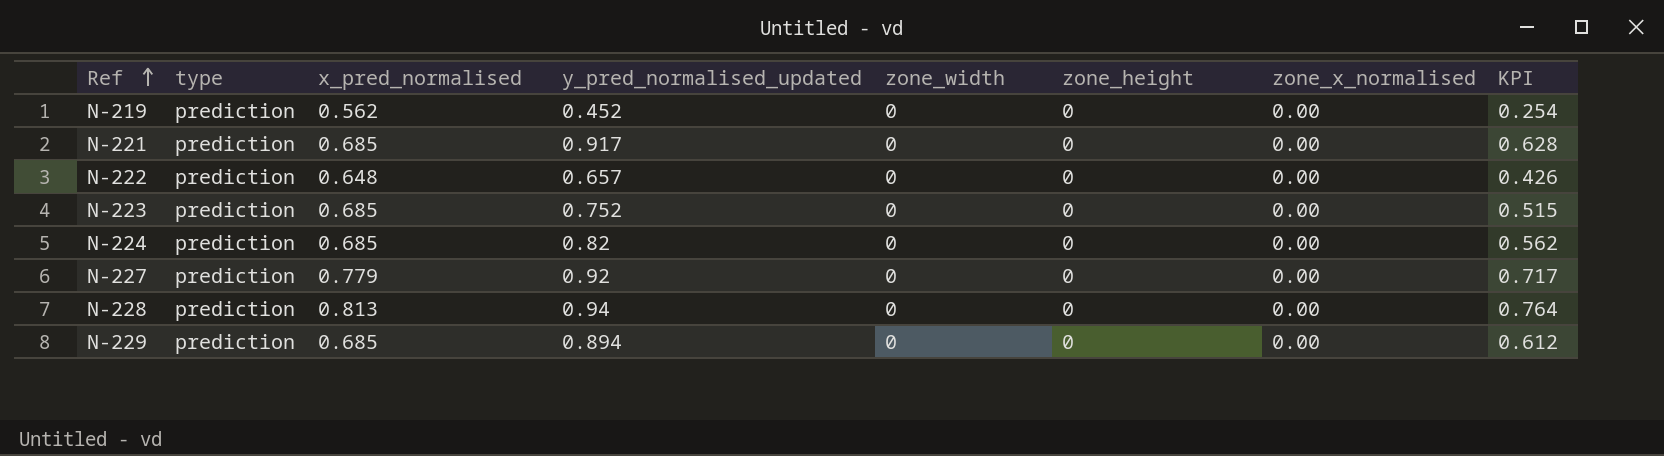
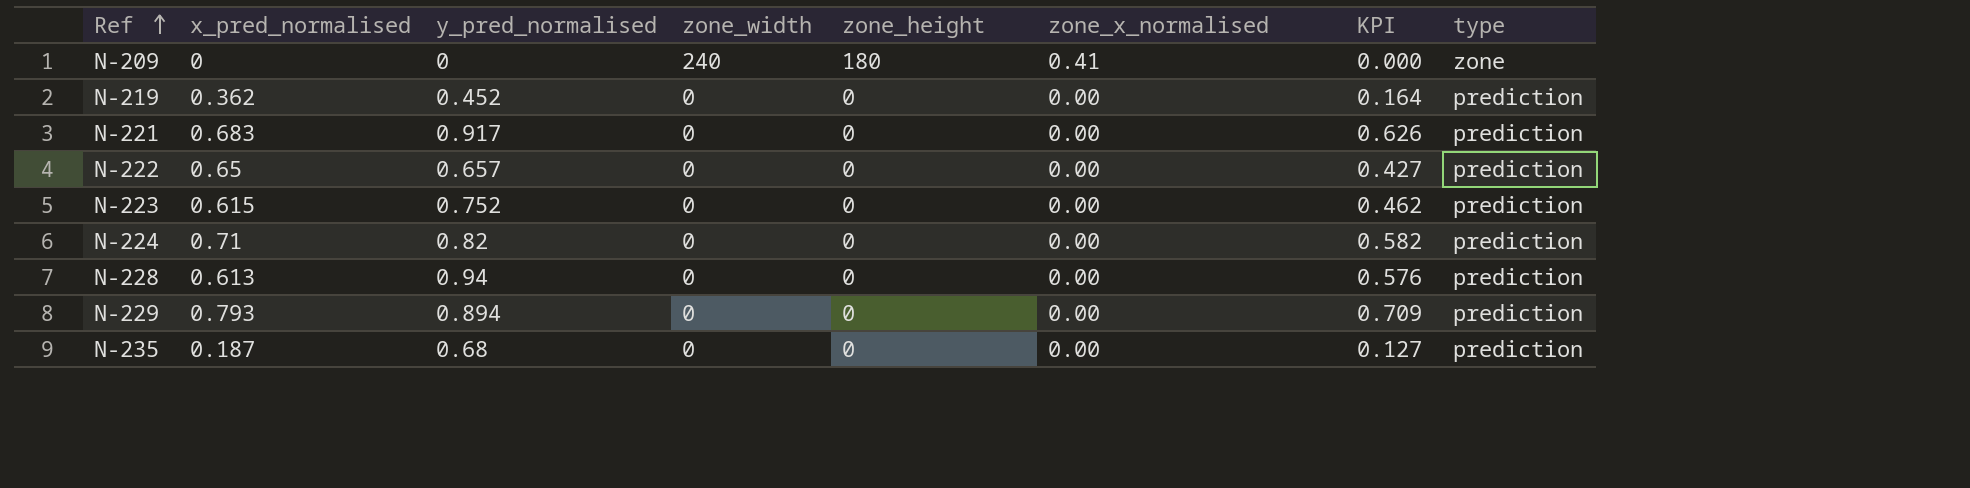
column name: y_pred_normalised_updated -> y_pred_normalised
column type | position: 2 -> 8
row N-227: prediction | 0.779 | 0.92 | 0 | 0 | 0.00 | 0.717 -> none
row N-209: none -> 0 | 0 | 240 | 180 | 0.41 | 0.000 | zone
N-219 | x_pred_normalised: 0.562 -> 0.362
N-219 | KPI: 0.254 -> 0.164
N-221 | x_pred_normalised: 0.685 -> 0.683
N-221 | KPI: 0.628 -> 0.626
N-222 | x_pred_normalised: 0.648 -> 0.65
N-222 | KPI: 0.426 -> 0.427
N-223 | x_pred_normalised: 0.685 -> 0.615
N-223 | KPI: 0.515 -> 0.462
N-224 | x_pred_normalised: 0.685 -> 0.71
N-224 | KPI: 0.562 -> 0.582
N-228 | x_pred_normalised: 0.813 -> 0.613
N-228 | KPI: 0.764 -> 0.576
N-229 | x_pred_normalised: 0.685 -> 0.793
N-229 | KPI: 0.612 -> 0.709
row N-235: none -> 0.187 | 0.68 | 0 | 0 | 0.00 | 0.127 | prediction

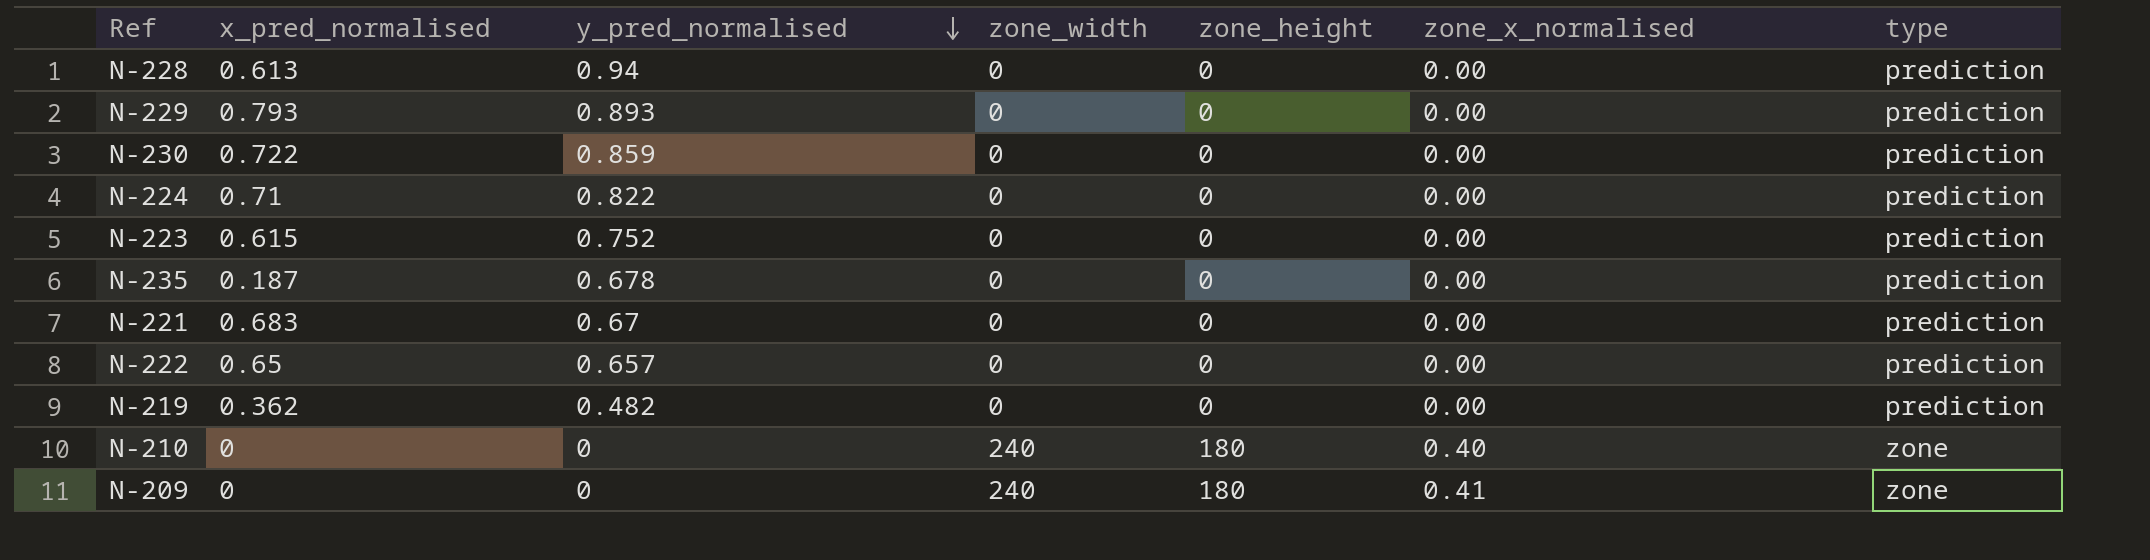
row order: Ref ascending -> y_pred_normalised descending
column KPI | formula: [x_pred_normalised] * [y_pred_normalised] -> none
N-229 | y_pred_normalised: 0.894 -> 0.893
row N-230: none -> 0.722 | 0.859 | 0 | 0 | 0.00 | prediction
N-224 | y_pred_normalised: 0.82 -> 0.822
N-235 | y_pred_normalised: 0.68 -> 0.678
N-221 | y_pred_normalised: 0.917 -> 0.67
N-219 | y_pred_normalised: 0.452 -> 0.482
row N-210: none -> 0 | 0 | 240 | 180 | 0.40 | zone

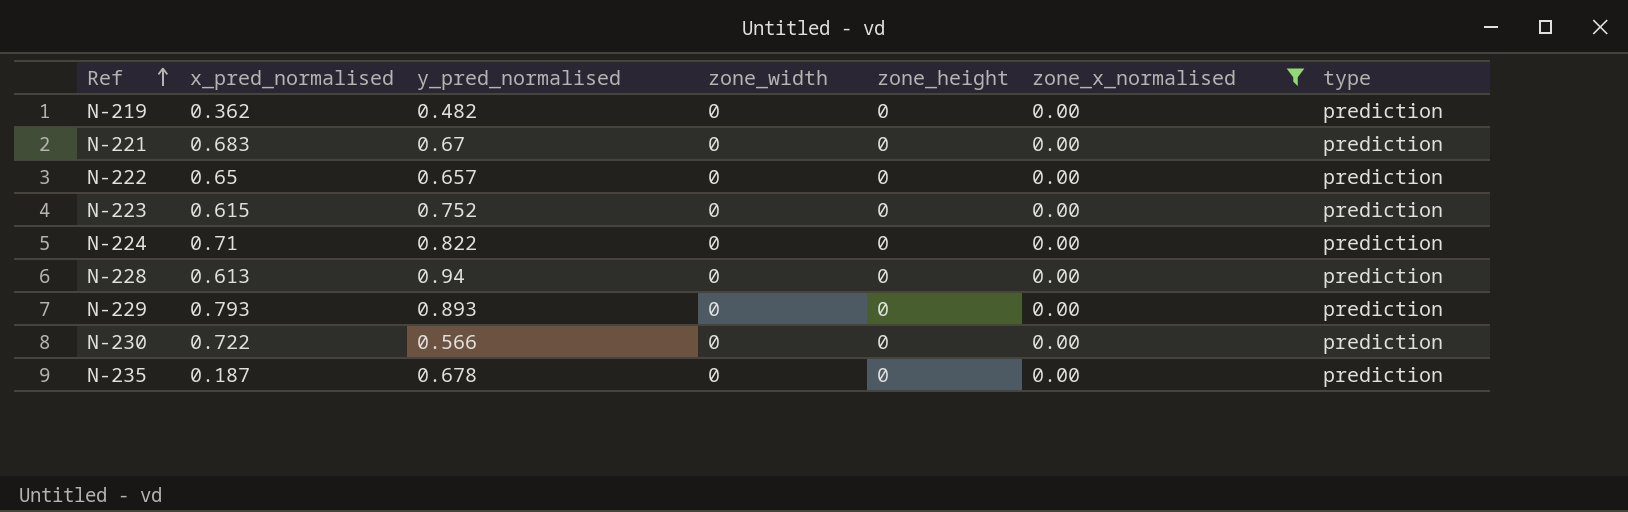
filter: none -> zone_x_normalised = 0.00
row order: y_pred_normalised descending -> Ref ascending
N-230 | y_pred_normalised: 0.859 -> 0.566

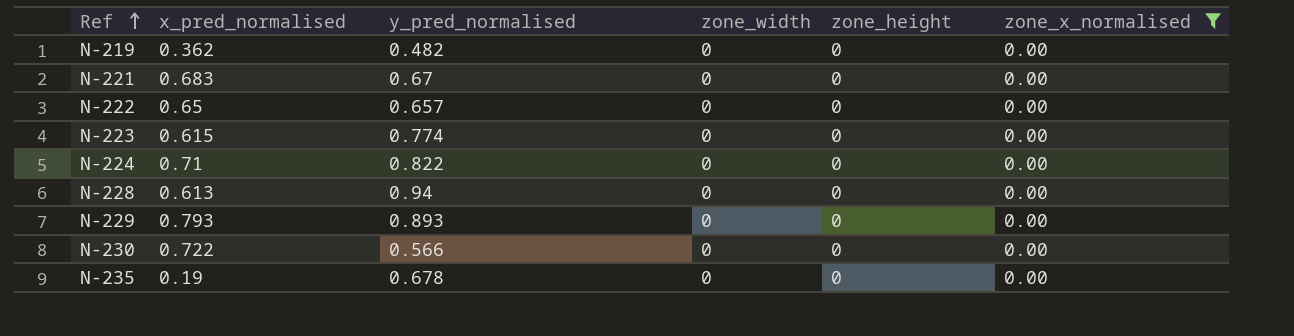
column type | position: 7 -> none
N-223 | y_pred_normalised: 0.752 -> 0.774
N-235 | x_pred_normalised: 0.187 -> 0.19

